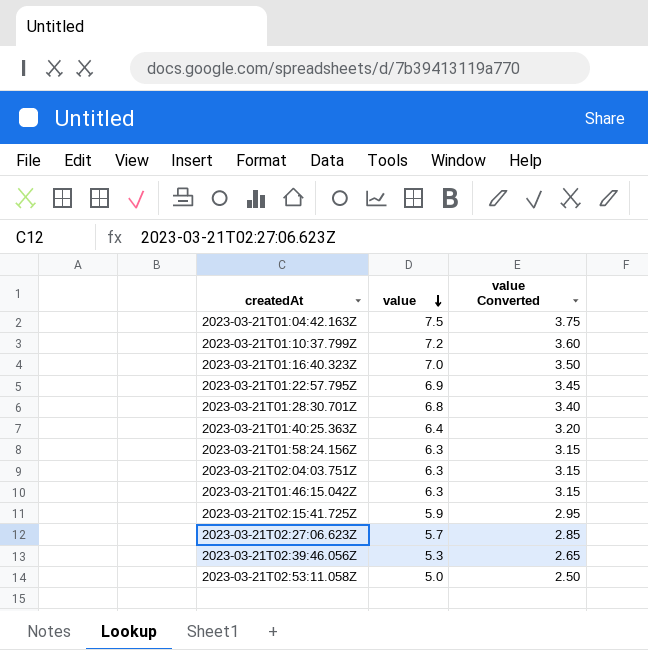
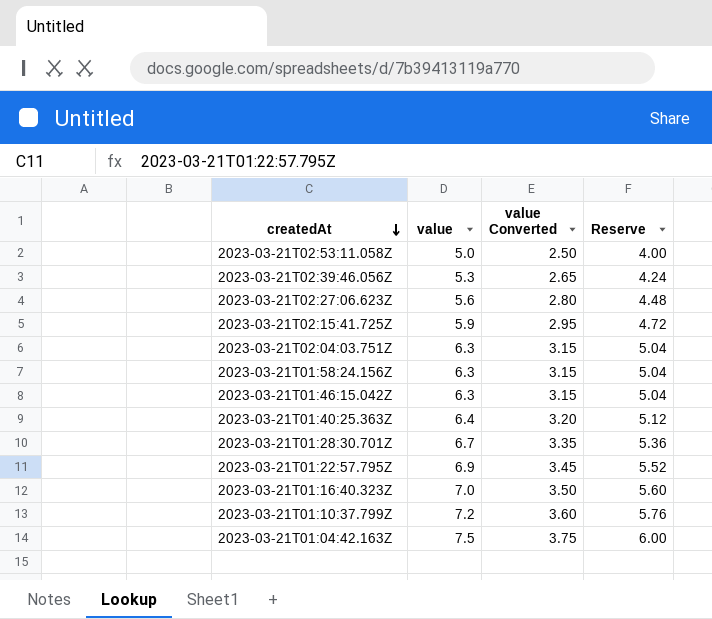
row order: value descending -> createdAt descending
column Reserve | formula: none -> [value] * 0.8
2023-03-21T02:27:06.623Z | value: 5.7 -> 5.6
2023-03-21T02:27:06.623Z | value Converted: 2.85 -> 2.80
2023-03-21T01:28:30.701Z | value: 6.8 -> 6.7
2023-03-21T01:28:30.701Z | value Converted: 3.40 -> 3.35

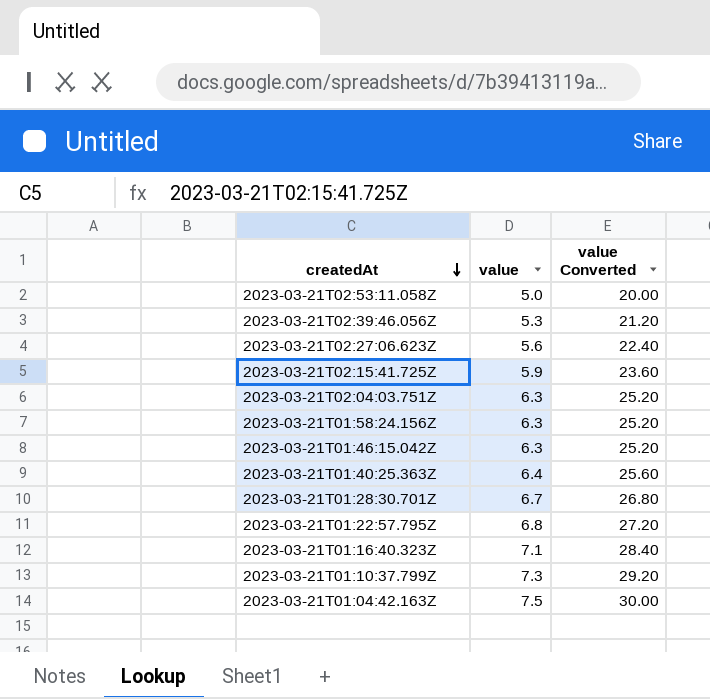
column Reserve | formula: [value] * 0.8 -> none
column value Converted | formula: [value] * 0.5 -> [value] * 4
2023-03-21T01:22:57.795Z | value: 6.9 -> 6.8
2023-03-21T01:16:40.323Z | value: 7.0 -> 7.1
2023-03-21T01:10:37.799Z | value: 7.2 -> 7.3

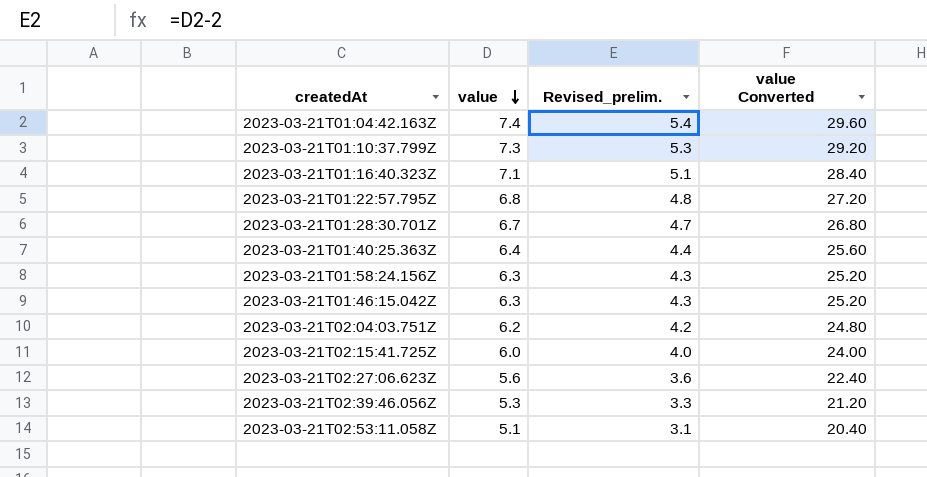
row order: createdAt descending -> value descending
column Revised_prelim. | formula: none -> [value] - 2
2023-03-21T01:04:42.163Z | value: 7.5 -> 7.4
2023-03-21T01:04:42.163Z | value Converted: 30.00 -> 29.60
2023-03-21T02:04:03.751Z | value: 6.3 -> 6.2
2023-03-21T02:04:03.751Z | value Converted: 25.20 -> 24.80
2023-03-21T02:15:41.725Z | value: 5.9 -> 6.0
2023-03-21T02:15:41.725Z | value Converted: 23.60 -> 24.00
2023-03-21T02:53:11.058Z | value: 5.0 -> 5.1
2023-03-21T02:53:11.058Z | value Converted: 20.00 -> 20.40

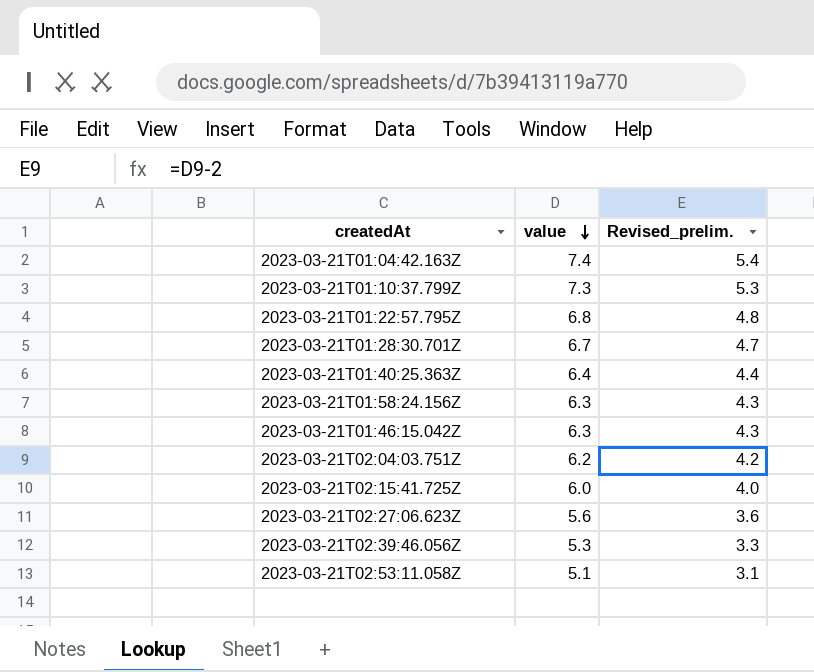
column value Converted | formula: [value] * 4 -> none
row 2023-03-21T01:16:40.323Z: 7.1 | 5.1 | 28.40 -> none

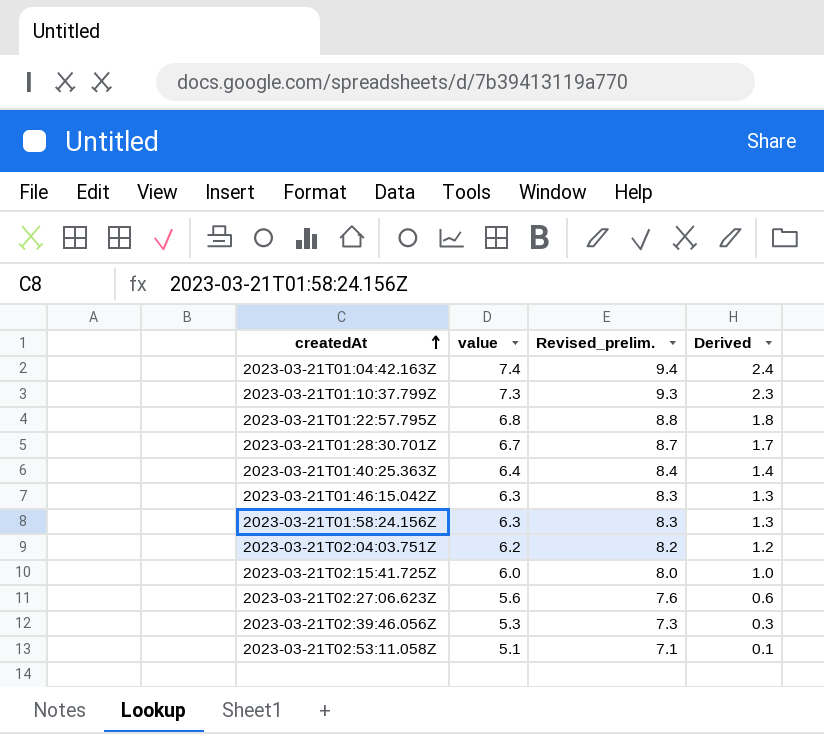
row order: value descending -> createdAt ascending
column Revised_prelim. | formula: [value] - 2 -> [value] + 2
column Derived | formula: none -> [value] - 5

